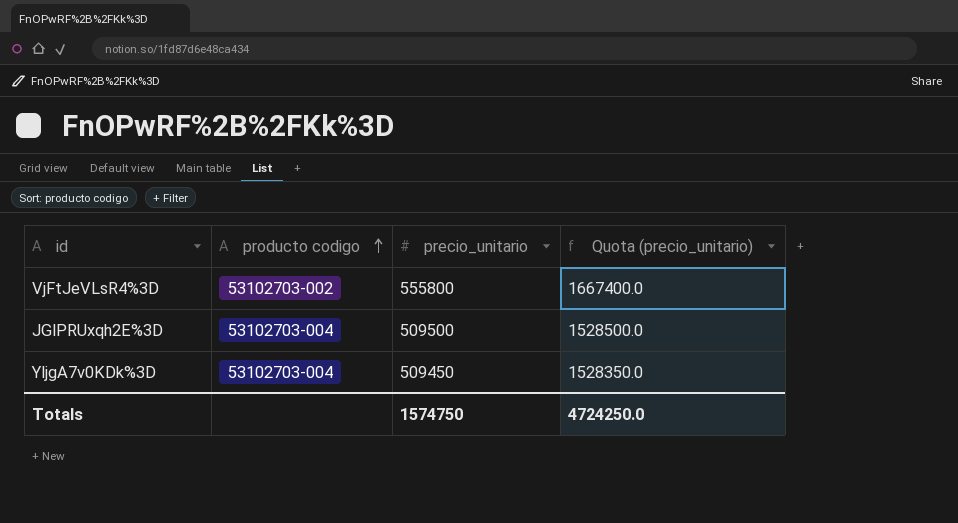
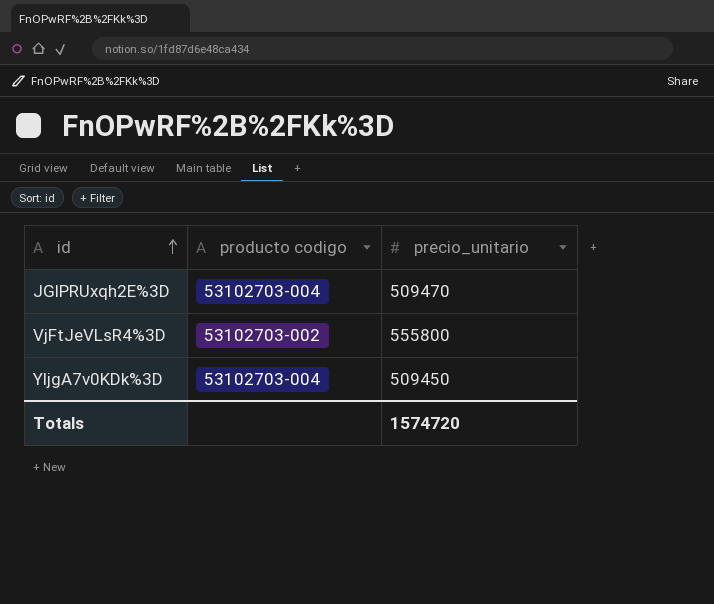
row order: producto codigo ascending -> id ascending
column Quota (precio_unitario) | formula: [precio_unitario] * 3 -> none
JGlPRUxqh2E%3D | precio_unitario: 509500 -> 509470
Totals | precio_unitario: 1574750 -> 1574720

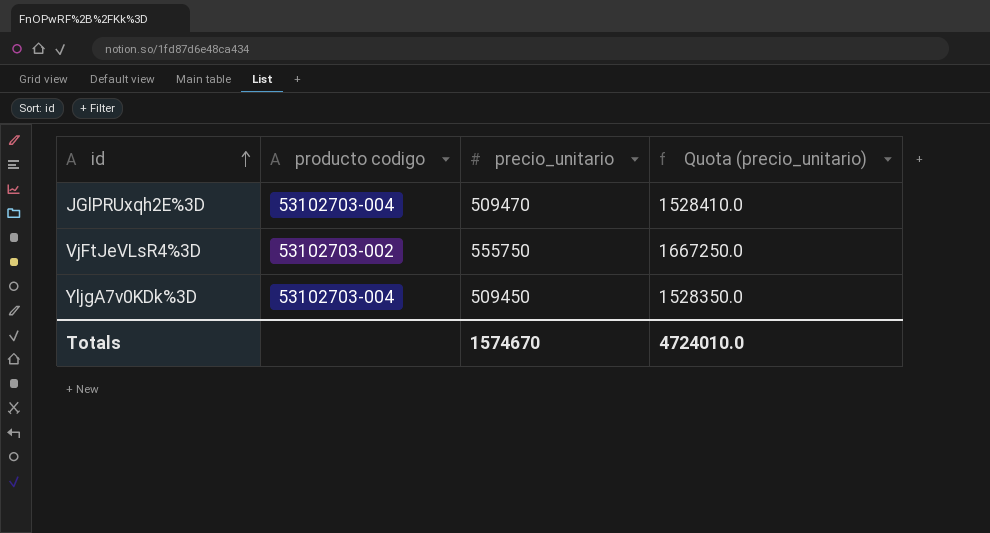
column Quota (precio_unitario) | formula: none -> [precio_unitario] * 3
VjFtJeVLsR4%3D | precio_unitario: 555800 -> 555750
Totals | precio_unitario: 1574720 -> 1574670

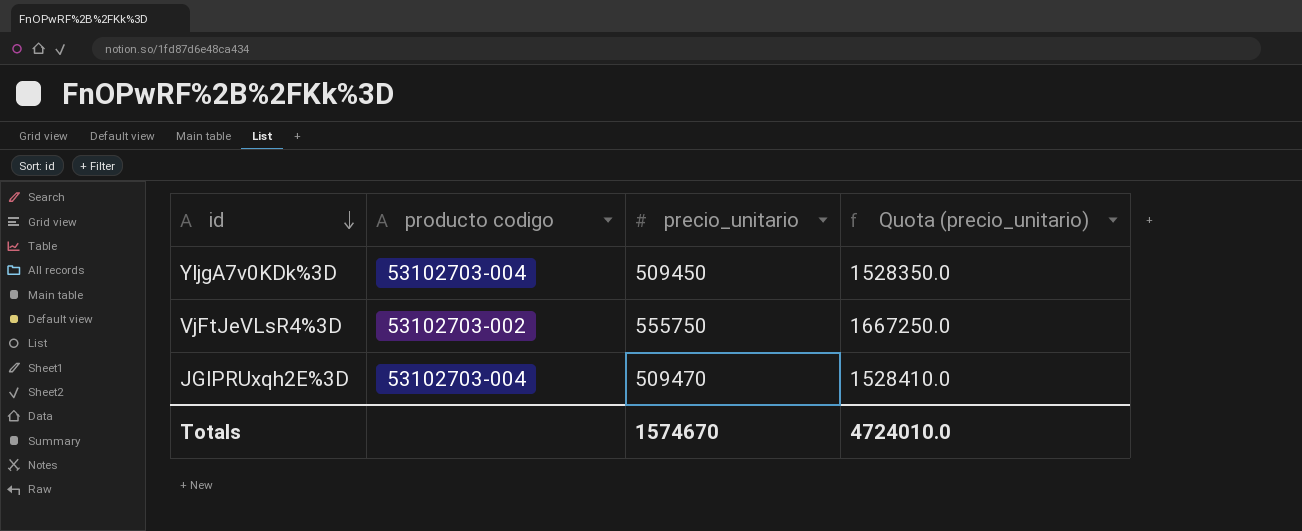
row order: id ascending -> id descending

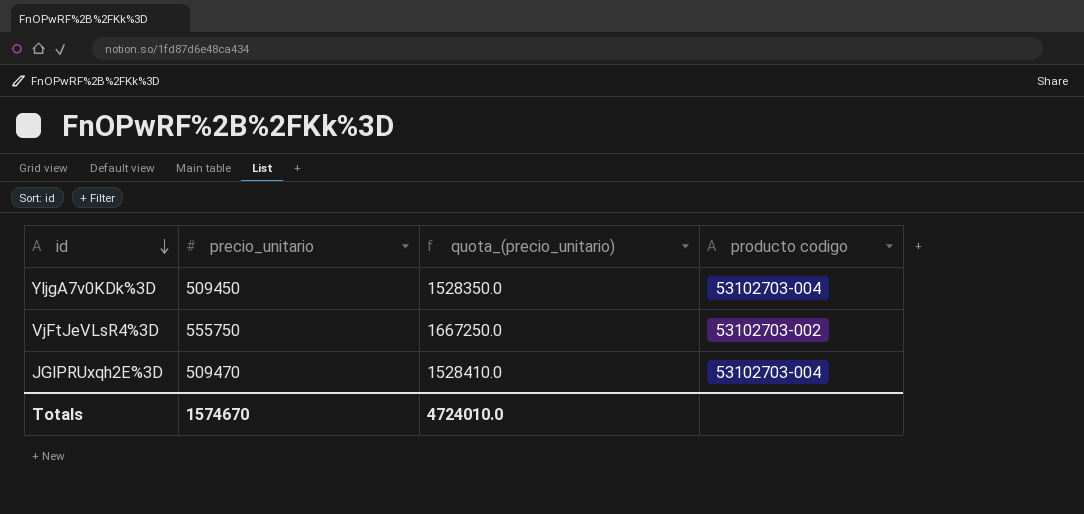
column name: Quota (precio_unitario) -> quota_(precio_unitario)
column producto codigo | position: 2 -> 4

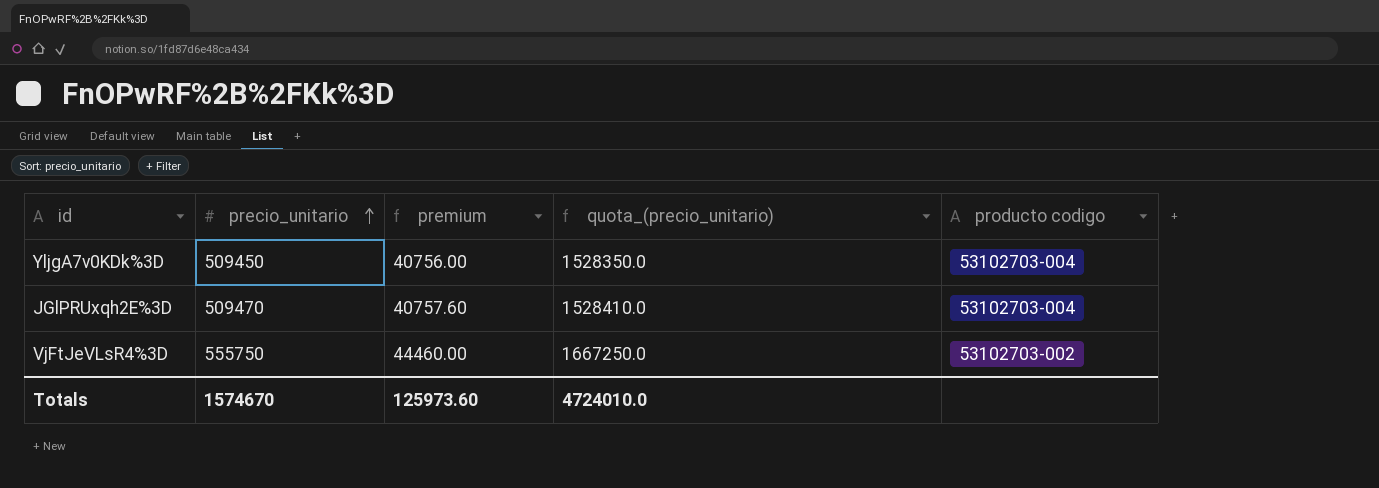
row order: id descending -> precio_unitario ascending
column premium | formula: none -> [precio_unitario] * 0.08

